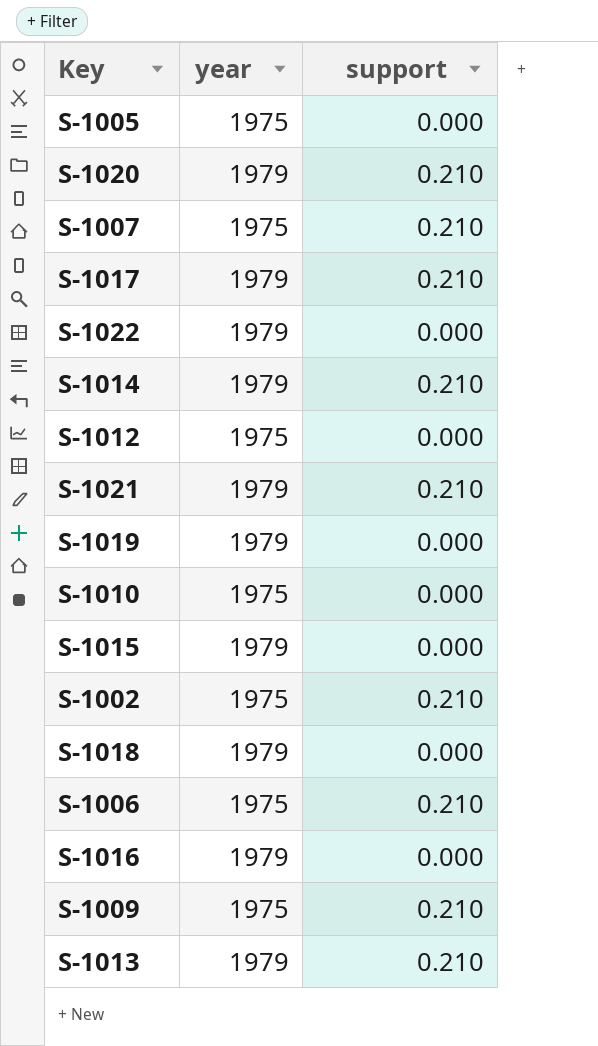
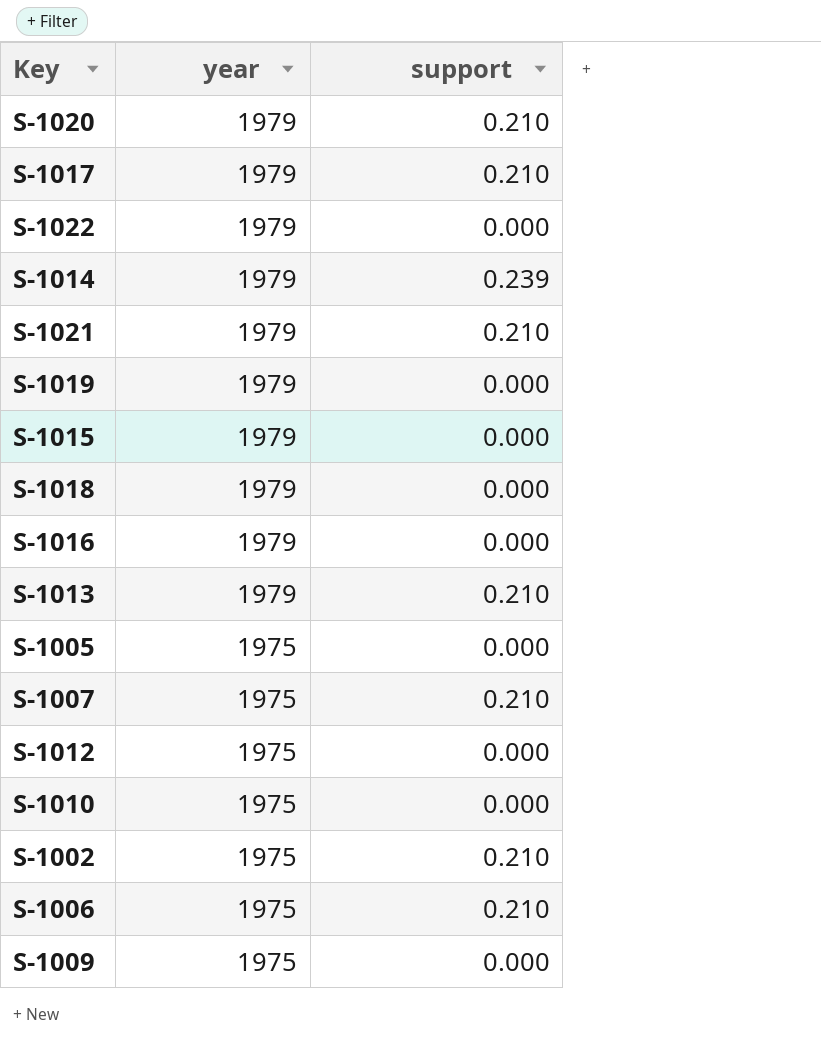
row order: none -> year descending
S-1014 | support: 0.210 -> 0.239
S-1009 | support: 0.210 -> 0.000

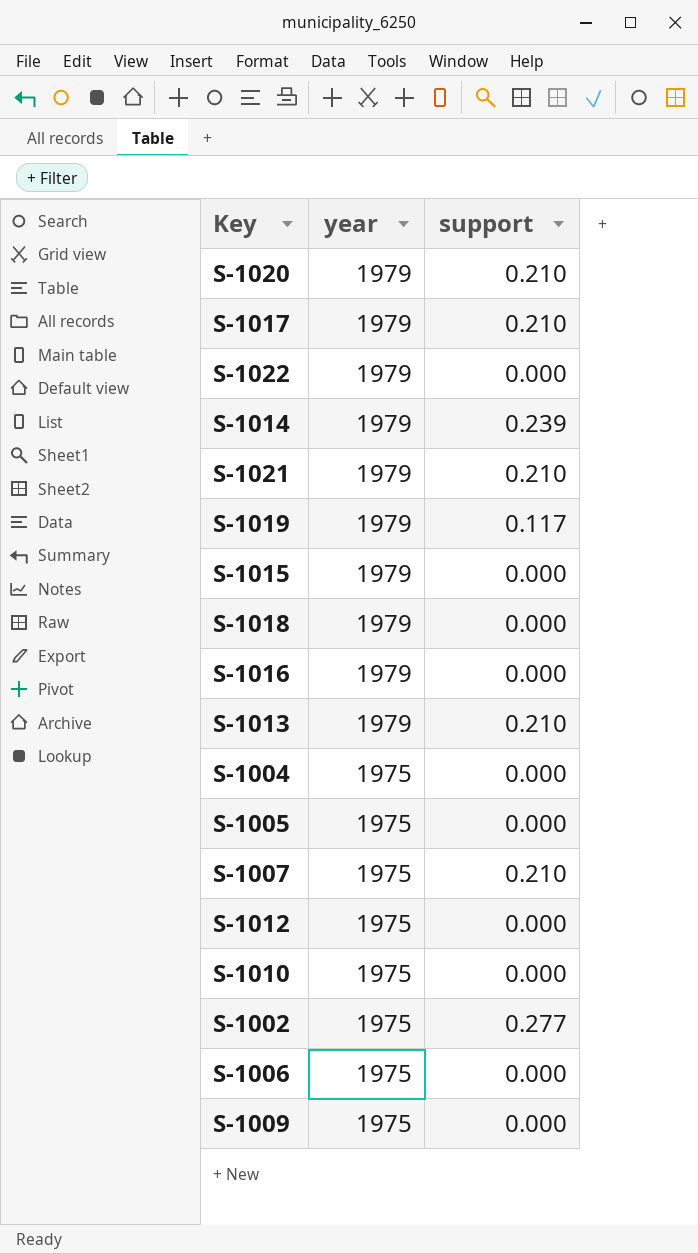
S-1019 | support: 0.000 -> 0.117
row S-1004: none -> 1975 | 0.000
S-1002 | support: 0.210 -> 0.277
S-1006 | support: 0.210 -> 0.000

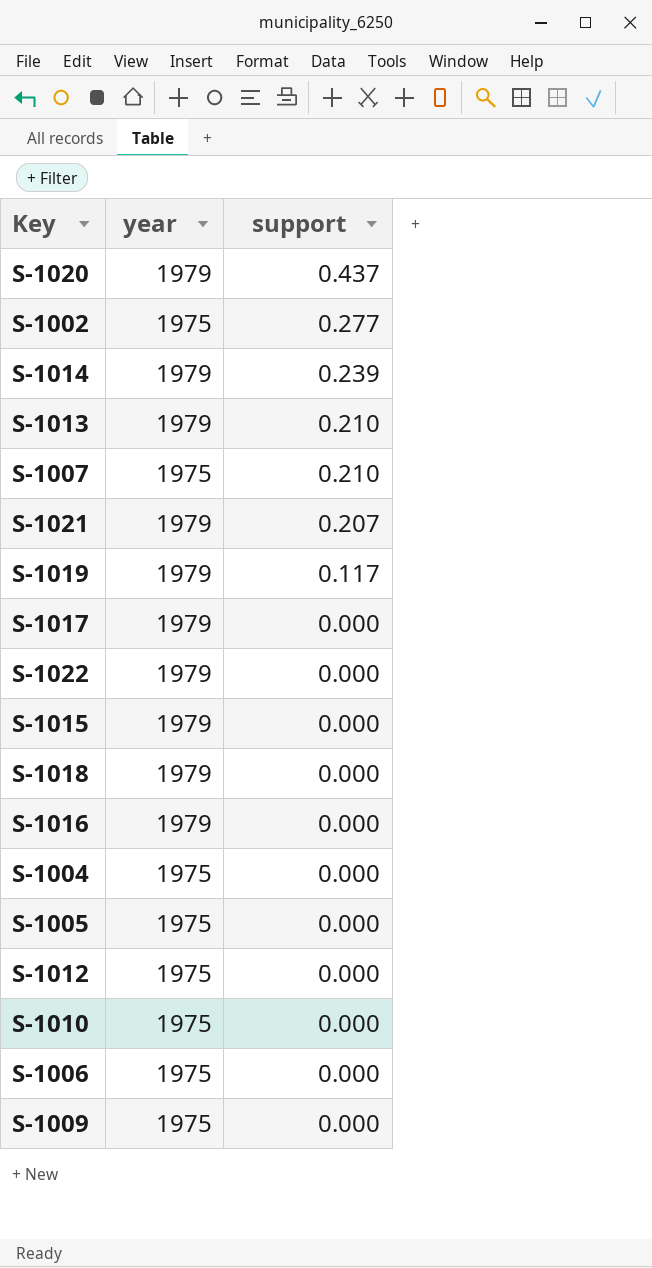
row order: year descending -> support descending
S-1020 | support: 0.210 -> 0.437
S-1021 | support: 0.210 -> 0.207
S-1017 | support: 0.210 -> 0.000

